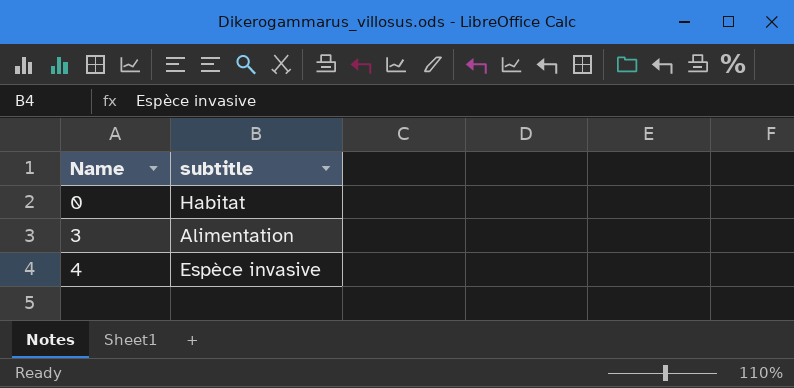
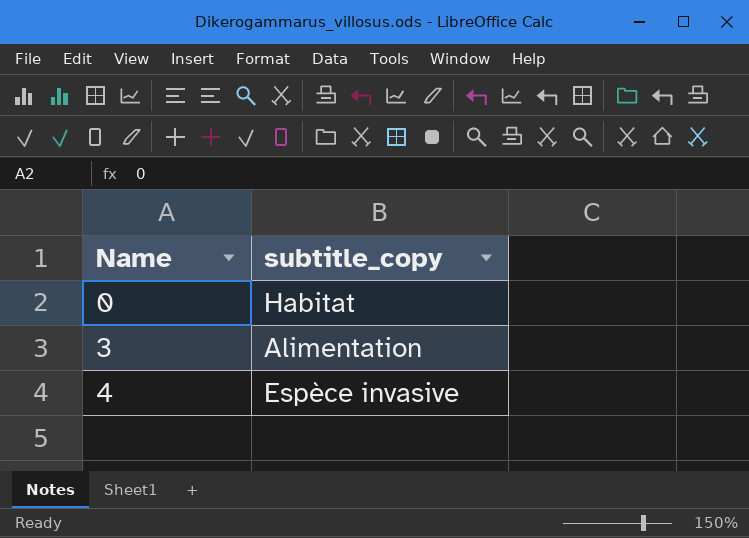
column name: subtitle -> subtitle_copy

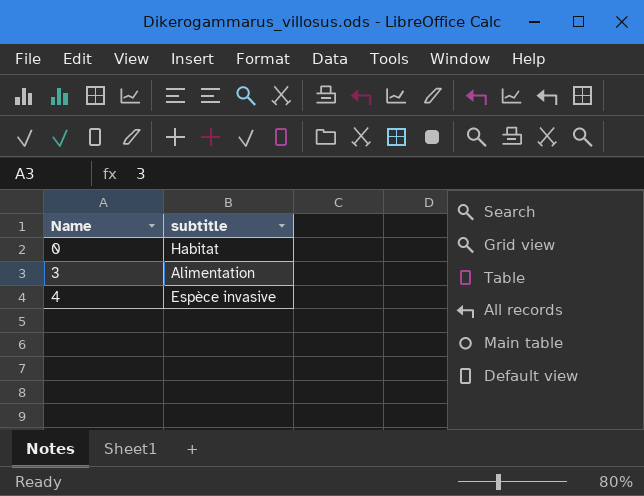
column name: subtitle_copy -> subtitle

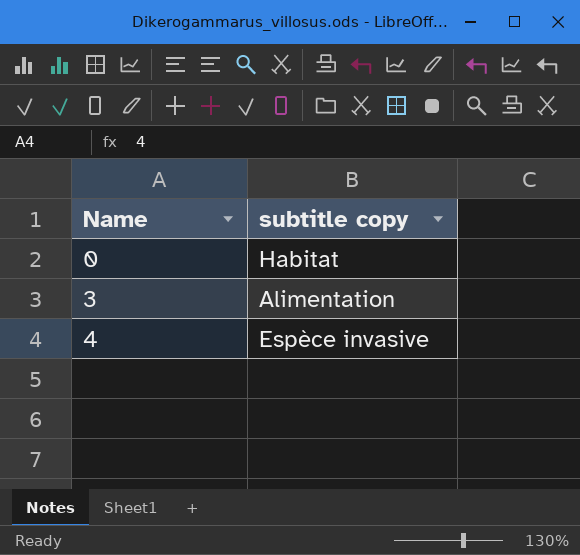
column name: subtitle -> subtitle copy

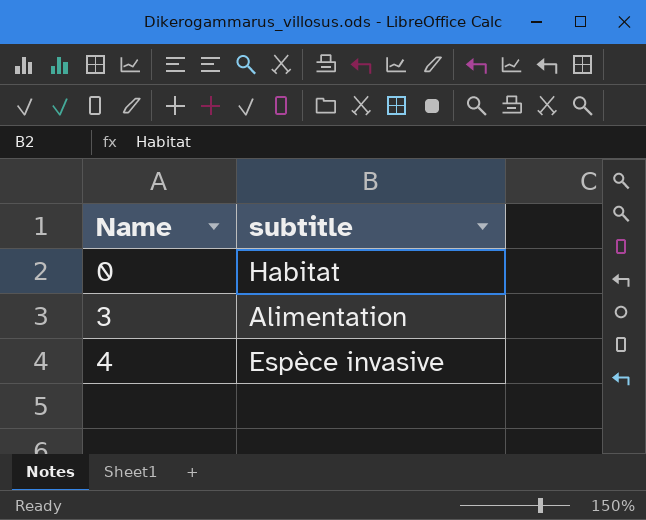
column name: subtitle copy -> subtitle

